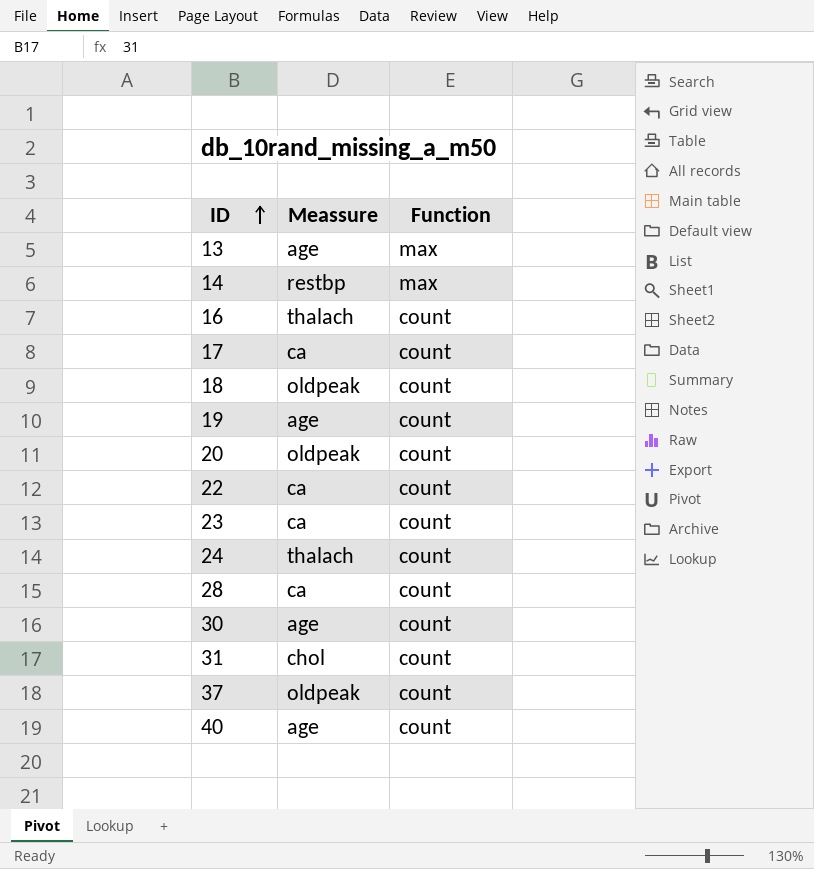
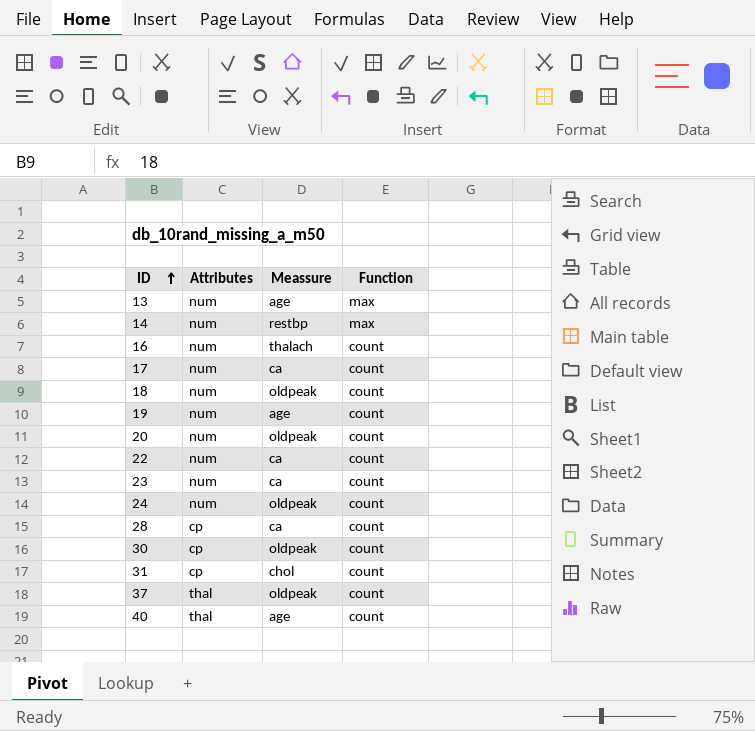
column Attributes | position: none -> 2
24 | Meassure: thalach -> oldpeak
30 | Meassure: age -> oldpeak

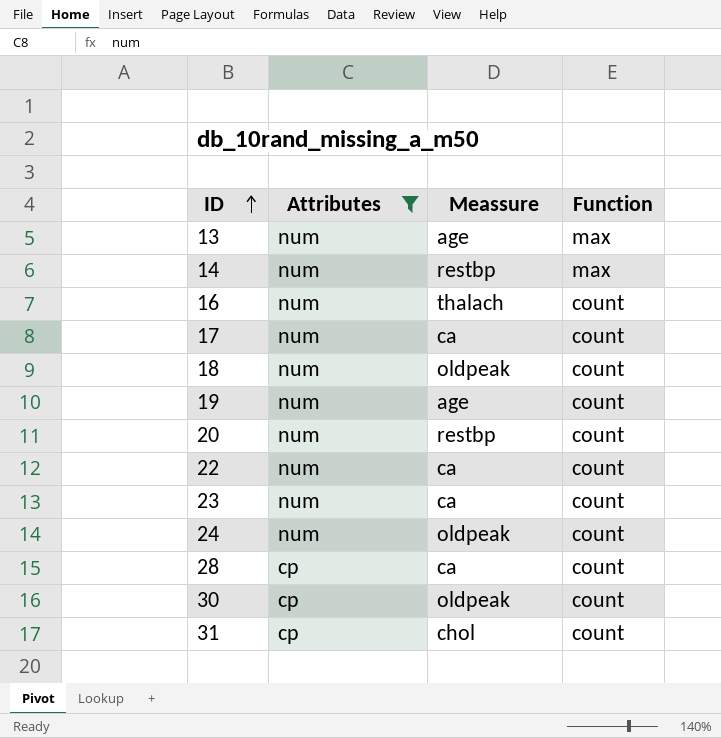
filter: none -> Attributes != thal
20 | Meassure: oldpeak -> restbp

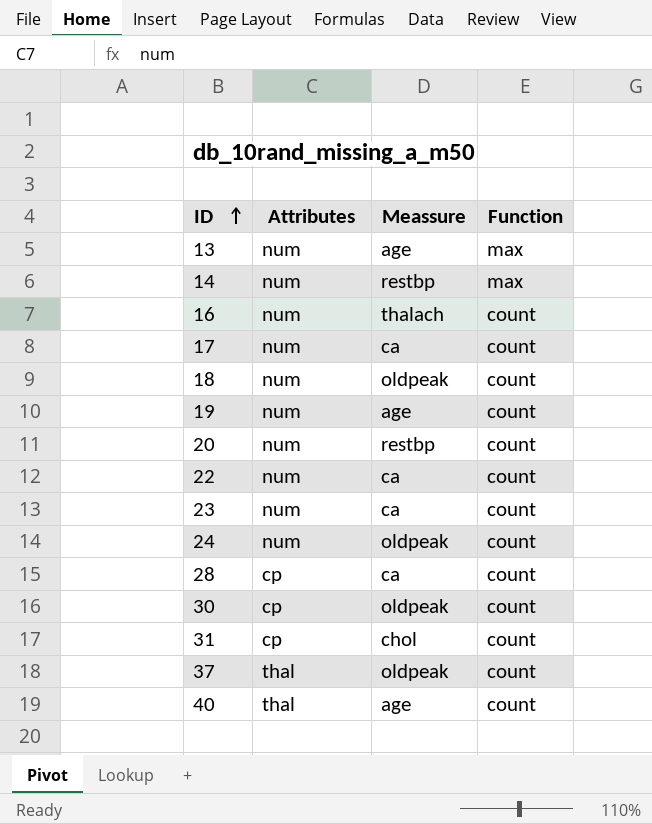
filter: Attributes != thal -> none

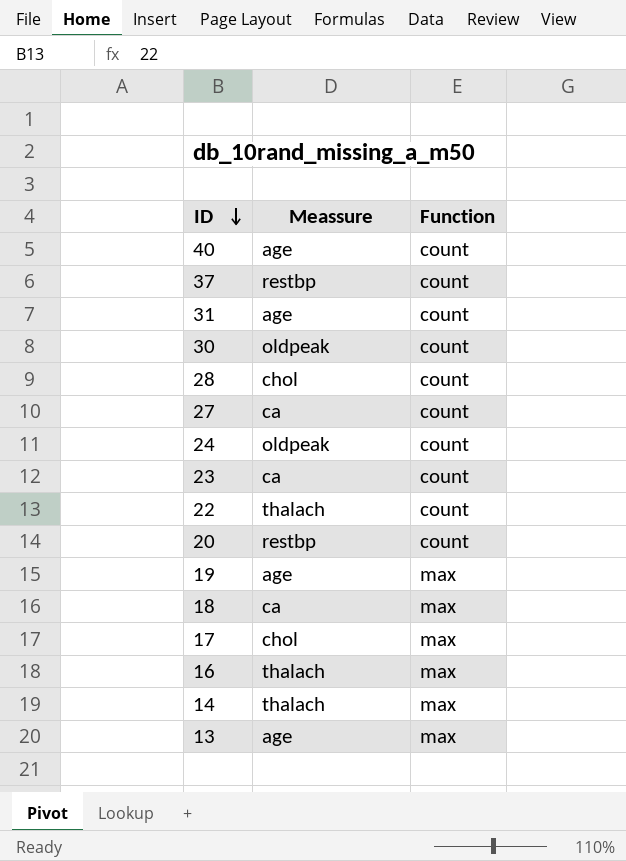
row order: ID ascending -> ID descending
column Attributes | position: 2 -> none
37 | Meassure: oldpeak -> restbp
31 | Meassure: chol -> age
28 | Meassure: ca -> chol
row 27: none -> ca | count
22 | Meassure: ca -> thalach
19 | Function: count -> max
18 | Meassure: oldpeak -> ca
18 | Function: count -> max
17 | Meassure: ca -> chol
17 | Function: count -> max
16 | Function: count -> max
14 | Meassure: restbp -> thalach

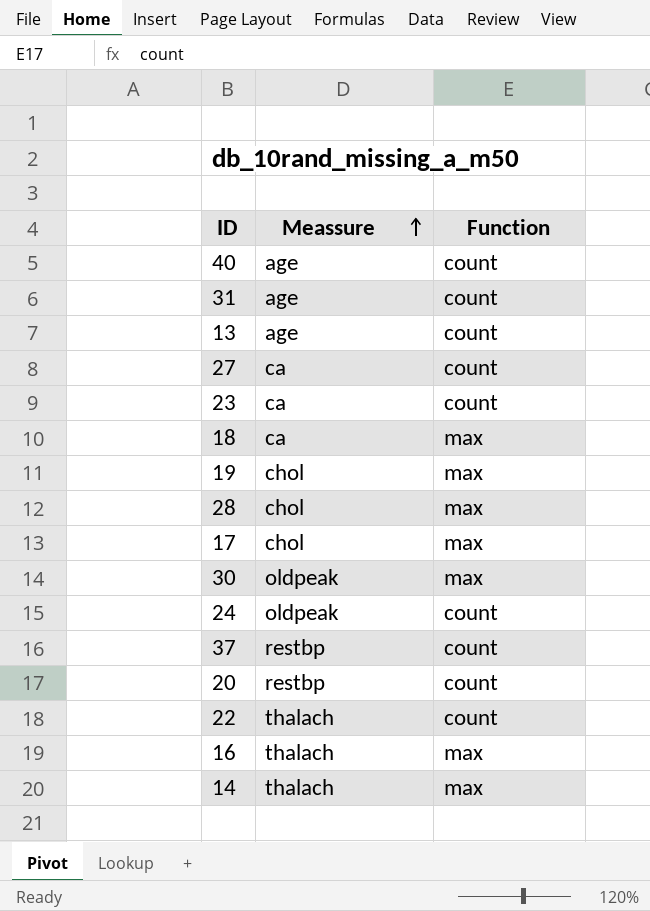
row order: ID descending -> Meassure ascending
13 | Function: max -> count
19 | Meassure: age -> chol
28 | Function: count -> max
30 | Function: count -> max

